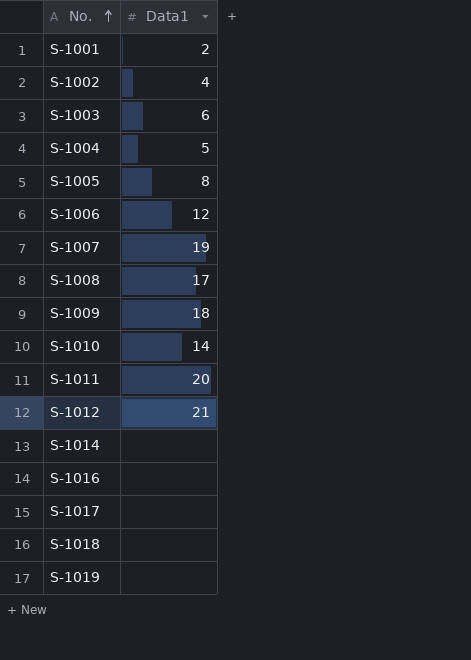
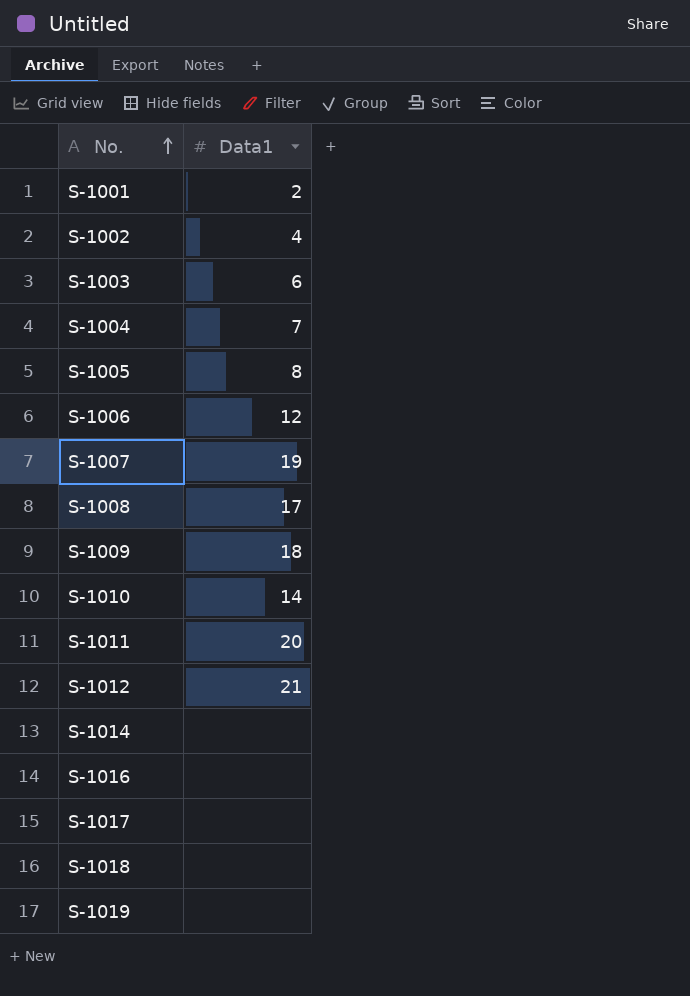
S-1004 | Data1: 5 -> 7

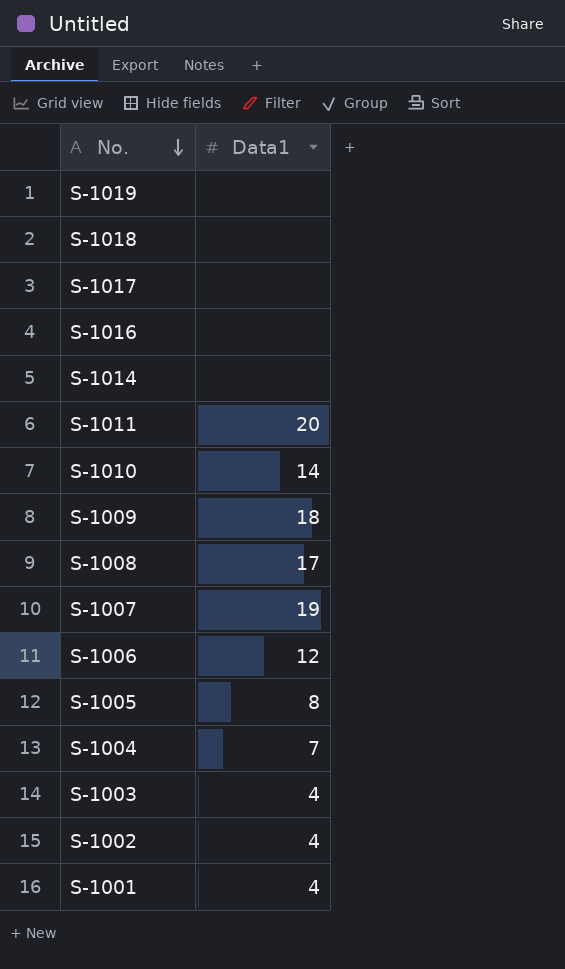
row order: No. ascending -> No. descending
row S-1012: 21 -> none
S-1003 | Data1: 6 -> 4
S-1001 | Data1: 2 -> 4

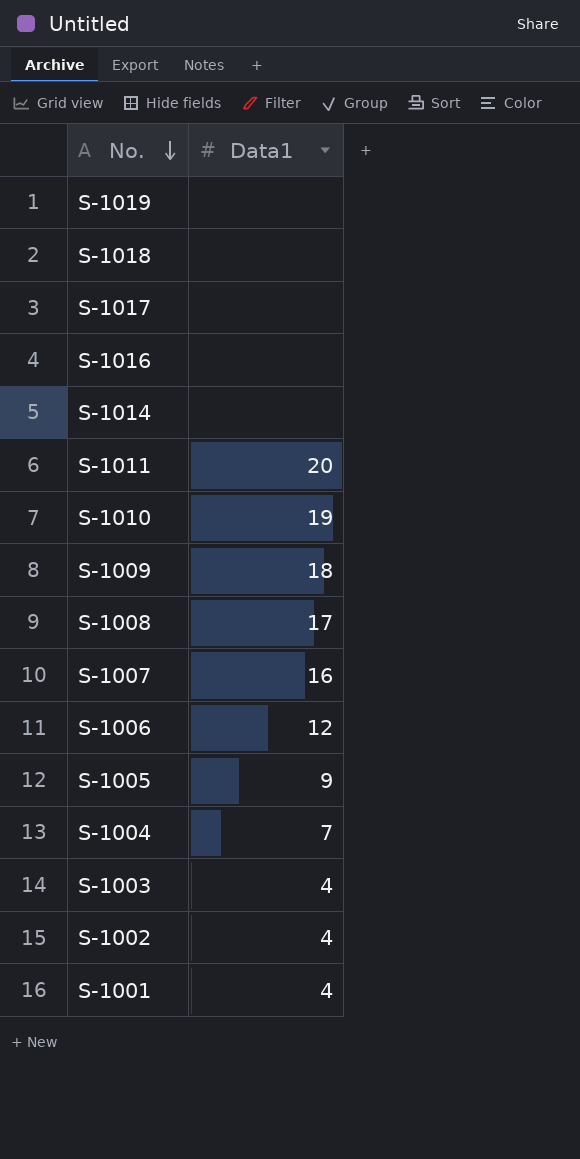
S-1010 | Data1: 14 -> 19
S-1007 | Data1: 19 -> 16
S-1005 | Data1: 8 -> 9

